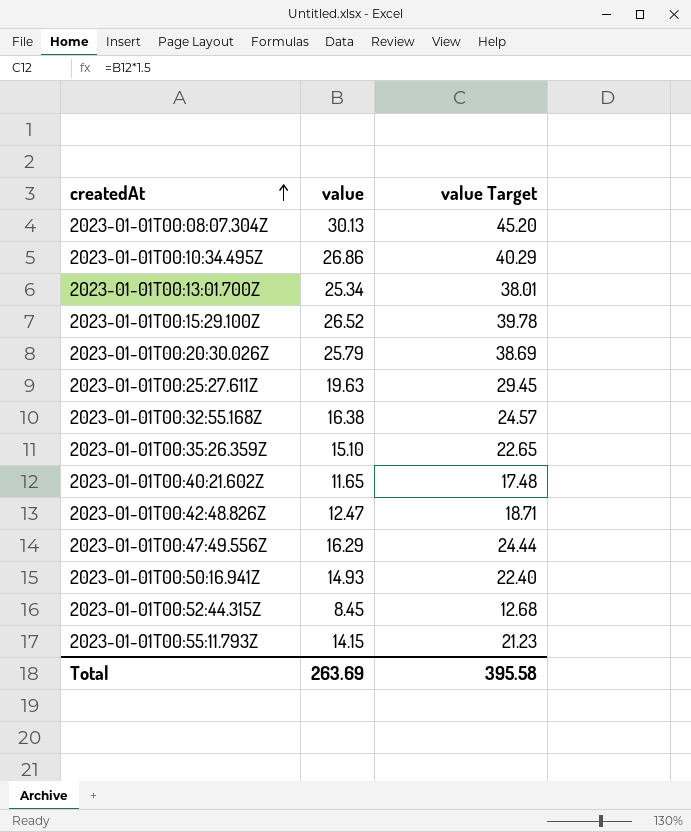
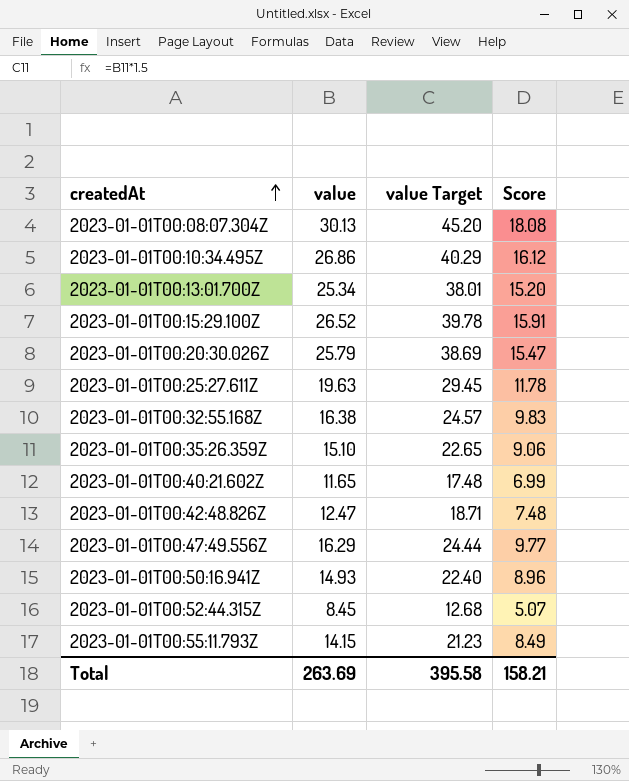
column Score | formula: none -> [value] * 0.6

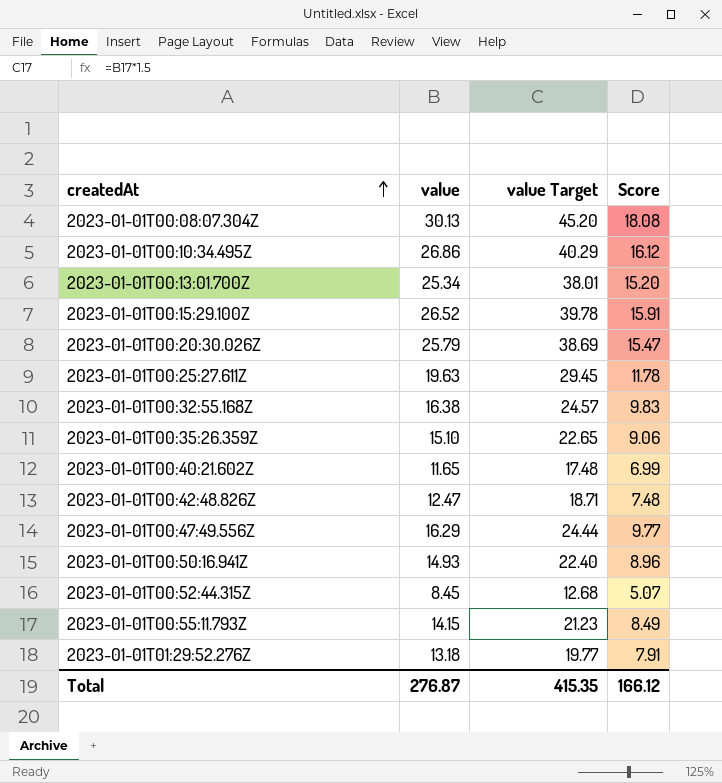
row 2023-01-01T01:29:52.276Z: none -> 13.18 | 19.77 | 7.91
Total | value: 263.69 -> 276.87
Total | value Target: 395.58 -> 415.35
Total | Score: 158.21 -> 166.12

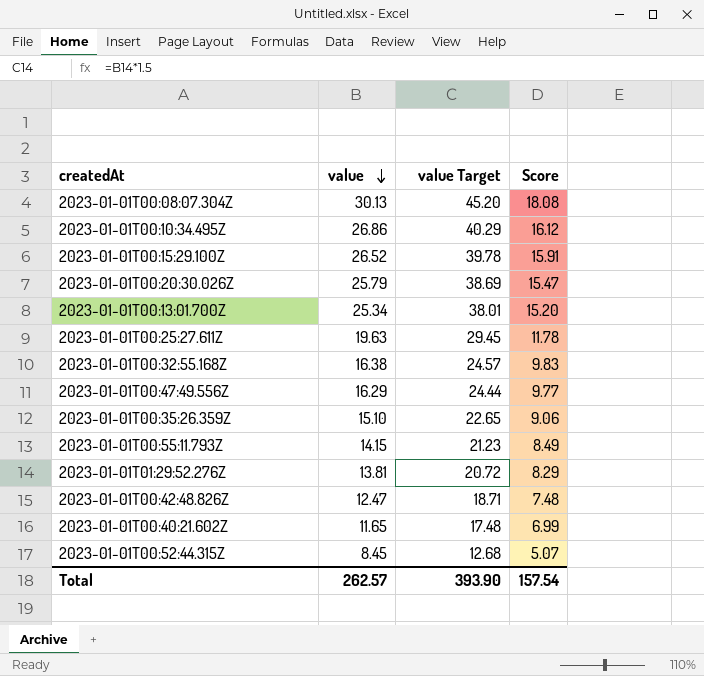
row order: createdAt ascending -> value descending
row 2023-01-01T00:50:16.941Z: 14.93 | 22.40 | 8.96 -> none
2023-01-01T01:29:52.276Z | value: 13.18 -> 13.81
2023-01-01T01:29:52.276Z | value Target: 19.77 -> 20.72
2023-01-01T01:29:52.276Z | Score: 7.91 -> 8.29
Total | value: 276.87 -> 262.57
Total | value Target: 415.35 -> 393.90
Total | Score: 166.12 -> 157.54

